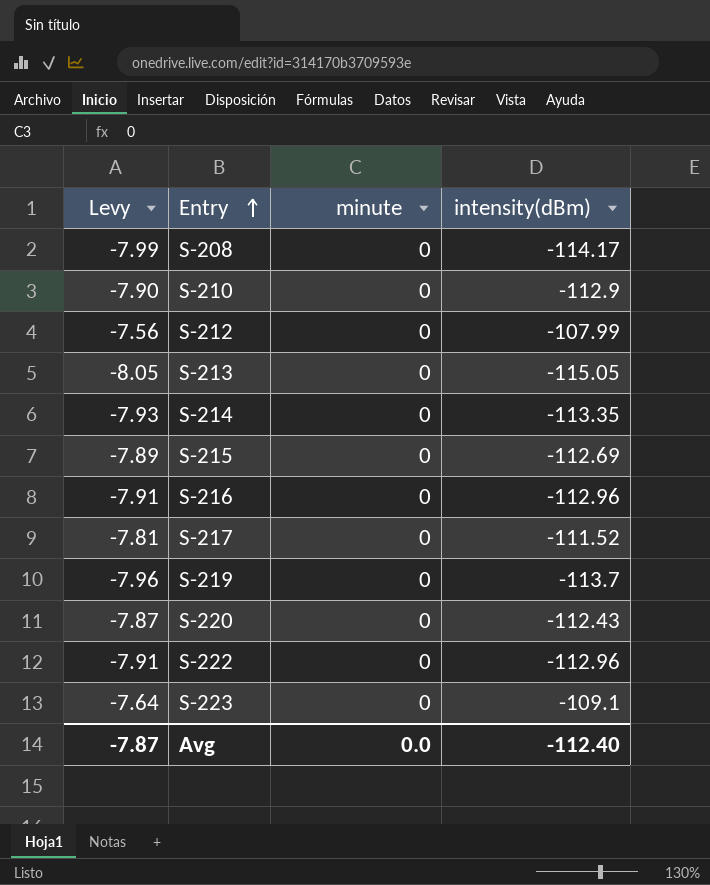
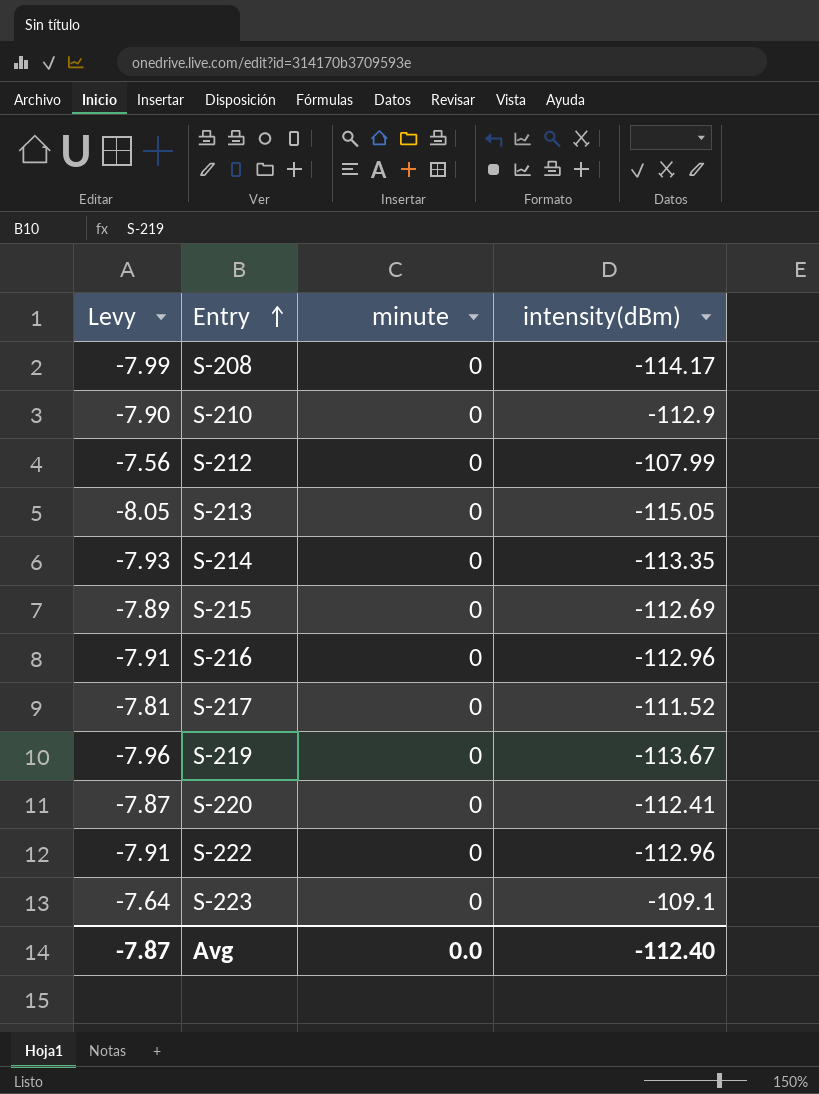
S-219 | intensity(dBm): -113.7 -> -113.67
S-220 | intensity(dBm): -112.43 -> -112.41

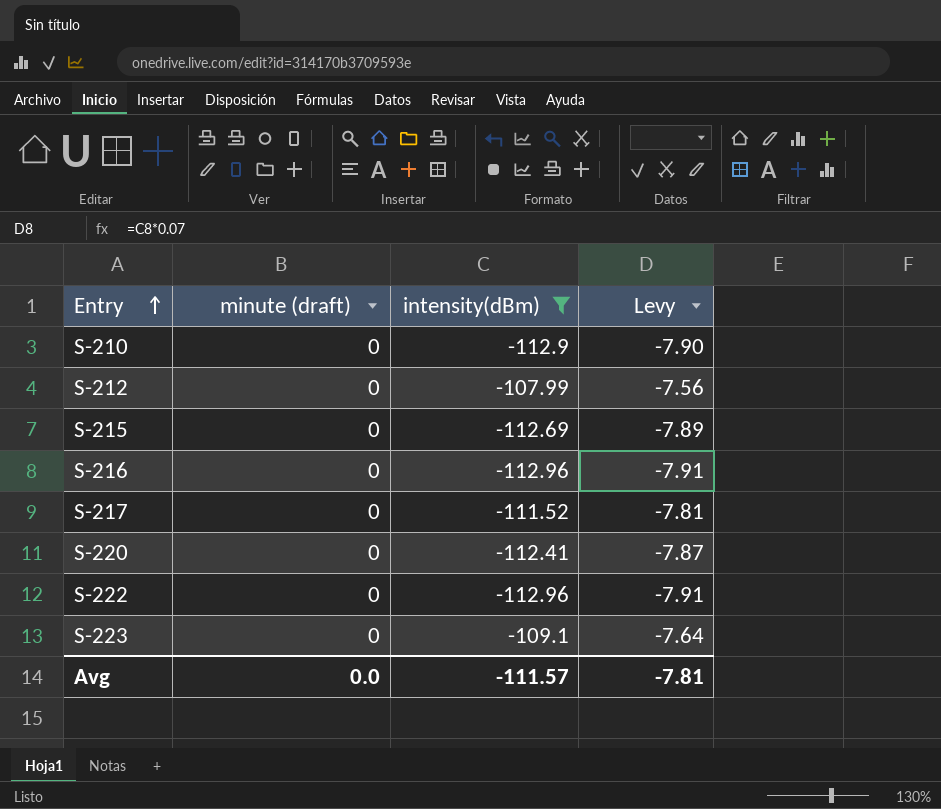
filter: none -> intensity(dBm) >= -112.96
column name: minute -> minute (draft)
column Levy | position: 1 -> 4
Avg | intensity(dBm): -112.40 -> -111.57
Avg | Levy: -7.87 -> -7.81

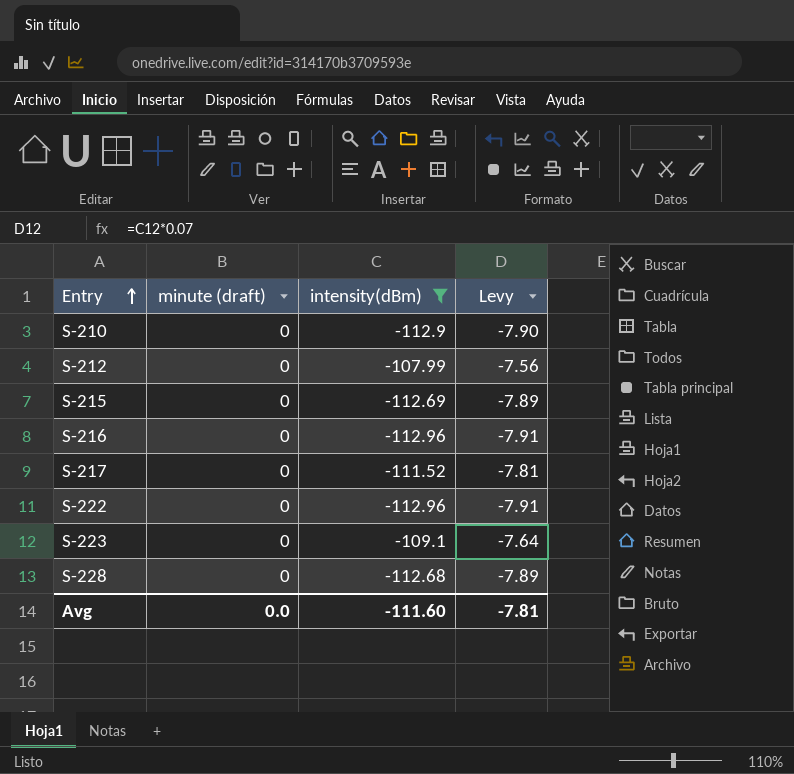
row S-220: 0 | -112.41 | -7.87 -> none
row S-228: none -> 0 | -112.68 | -7.89
Avg | intensity(dBm): -111.57 -> -111.60

